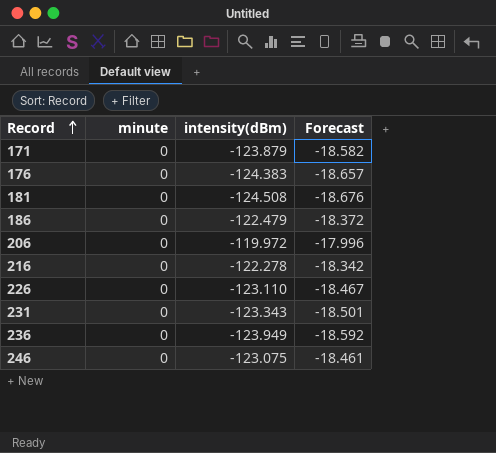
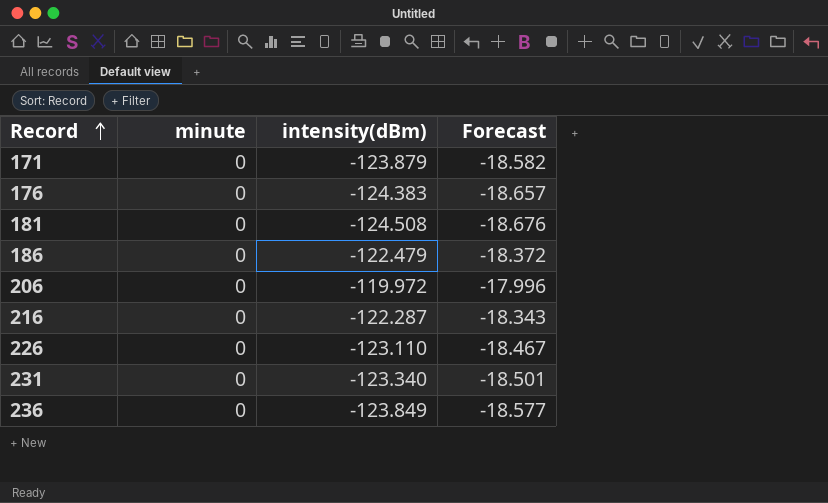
row 246: 0 | -123.075 | -18.461 -> none
216 | intensity(dBm): -122.278 -> -122.287
216 | Forecast: -18.342 -> -18.343
231 | intensity(dBm): -123.343 -> -123.340
236 | intensity(dBm): -123.949 -> -123.849
236 | Forecast: -18.592 -> -18.577

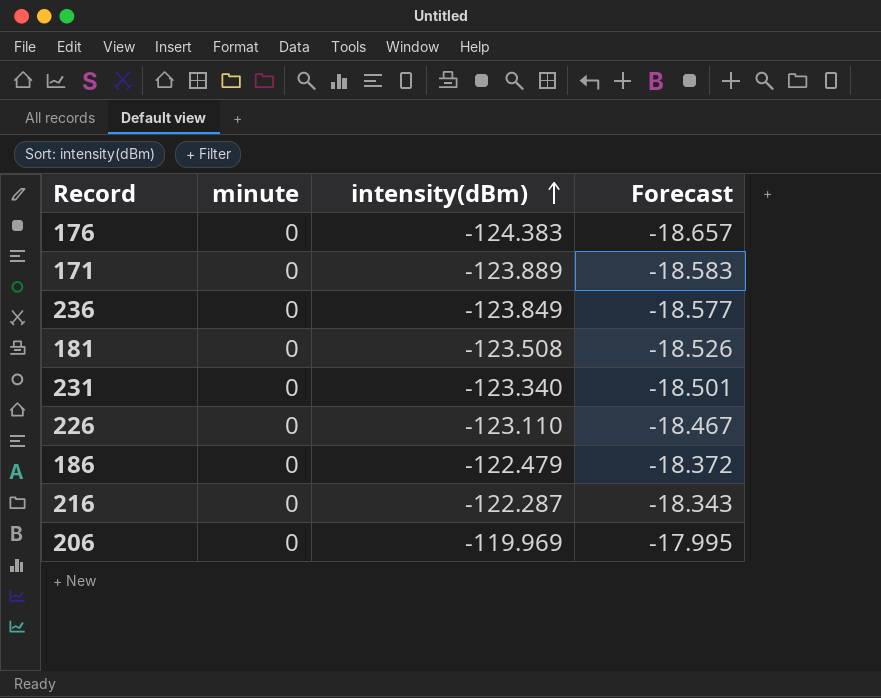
row order: Record ascending -> intensity(dBm) ascending
171 | intensity(dBm): -123.879 -> -123.889
171 | Forecast: -18.582 -> -18.583
181 | intensity(dBm): -124.508 -> -123.508
181 | Forecast: -18.676 -> -18.526
206 | intensity(dBm): -119.972 -> -119.969
206 | Forecast: -17.996 -> -17.995

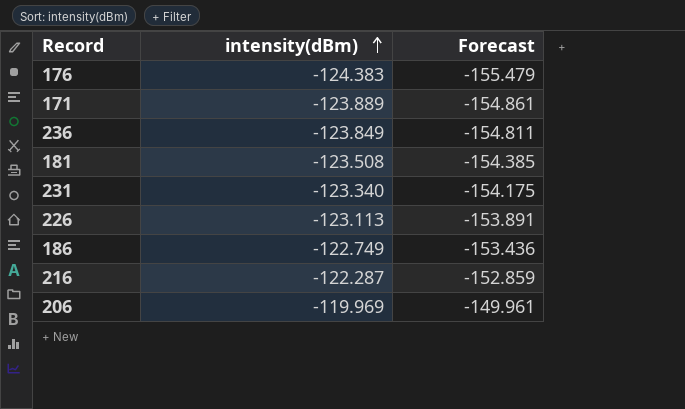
column minute | position: 2 -> none
column Forecast | formula: [intensity(dBm)] * 0.15 -> [intensity(dBm)] * 1.25
226 | intensity(dBm): -123.110 -> -123.113
186 | intensity(dBm): -122.479 -> -122.749

